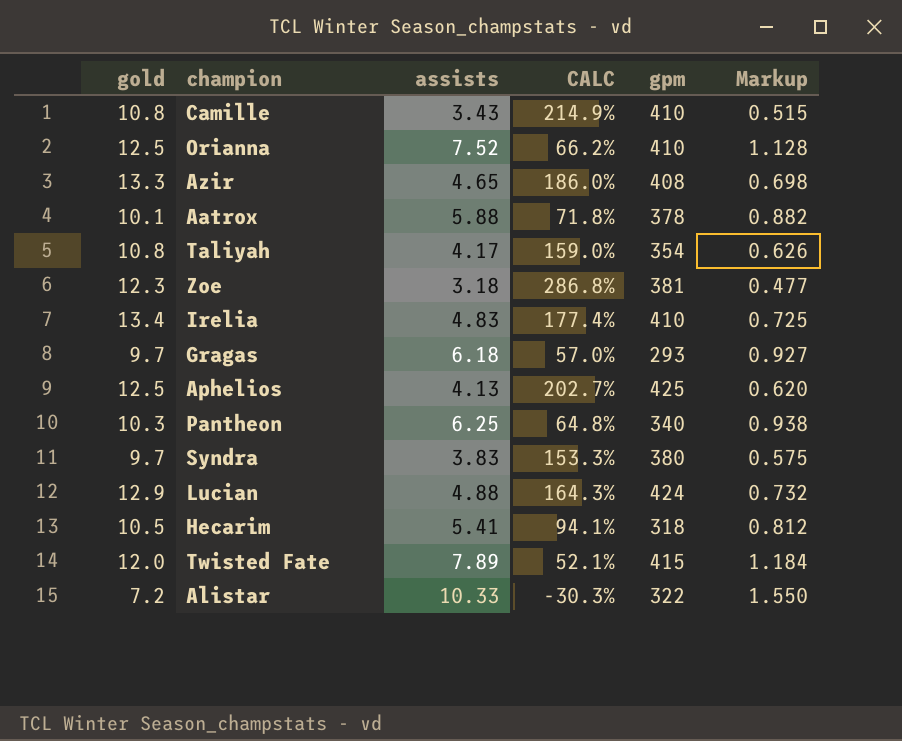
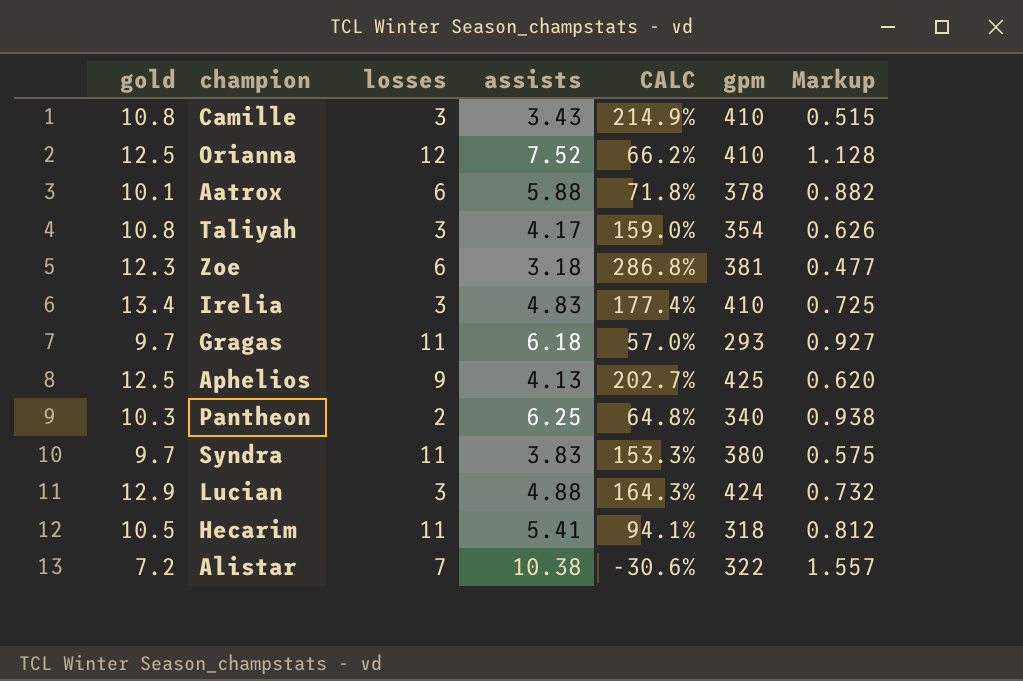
column losses | position: none -> 3
row Azir: 13.3 | 4.65 | 186.0% | 408 | 0.698 -> none
row Twisted Fate: 12.0 | 7.89 | 52.1% | 415 | 1.184 -> none
Alistar | assists: 10.33 -> 10.38
Alistar | CALC: -30.3% -> -30.6%
Alistar | Markup: 1.550 -> 1.557

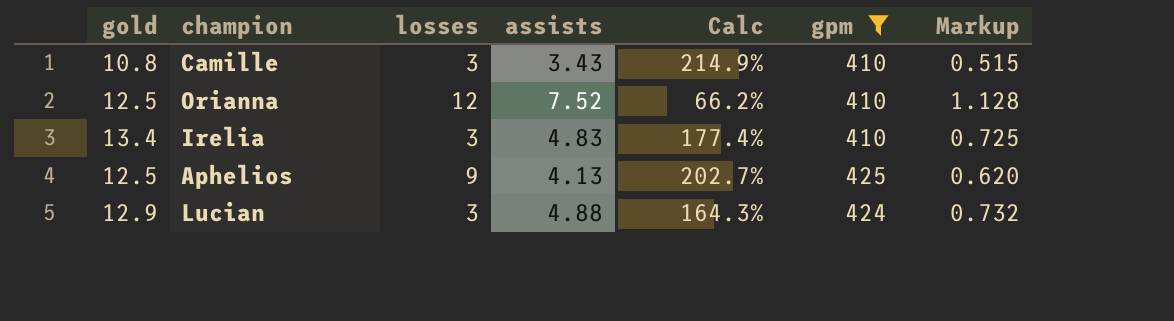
filter: none -> gpm >= 410
column name: CALC -> Calc

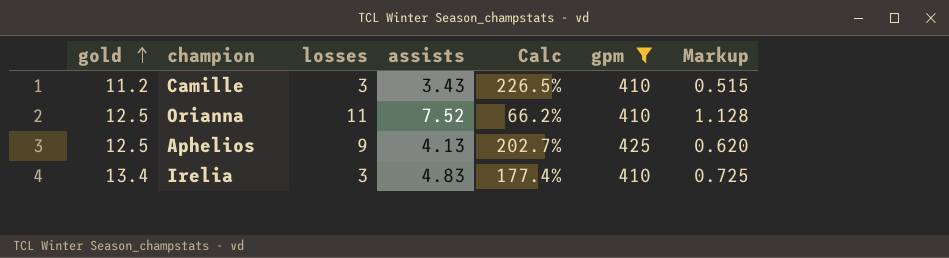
row order: none -> gold ascending
row Lucian: 12.9 | 3 | 4.88 | 164.3% | 424 | 0.732 -> none
Camille | gold: 10.8 -> 11.2
Camille | Calc: 214.9% -> 226.5%
Orianna | losses: 12 -> 11

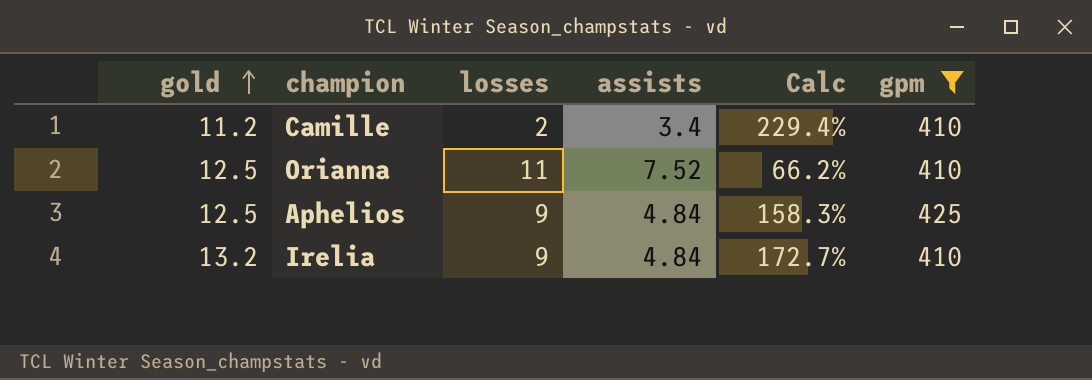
column Markup | formula: [assists] * 0.15 -> none
Camille | losses: 3 -> 2
Camille | assists: 3.43 -> 3.4
Camille | Calc: 226.5% -> 229.4%
Aphelios | assists: 4.13 -> 4.84
Aphelios | Calc: 202.7% -> 158.3%
Irelia | gold: 13.4 -> 13.2
Irelia | losses: 3 -> 9
Irelia | assists: 4.83 -> 4.84
Irelia | Calc: 177.4% -> 172.7%

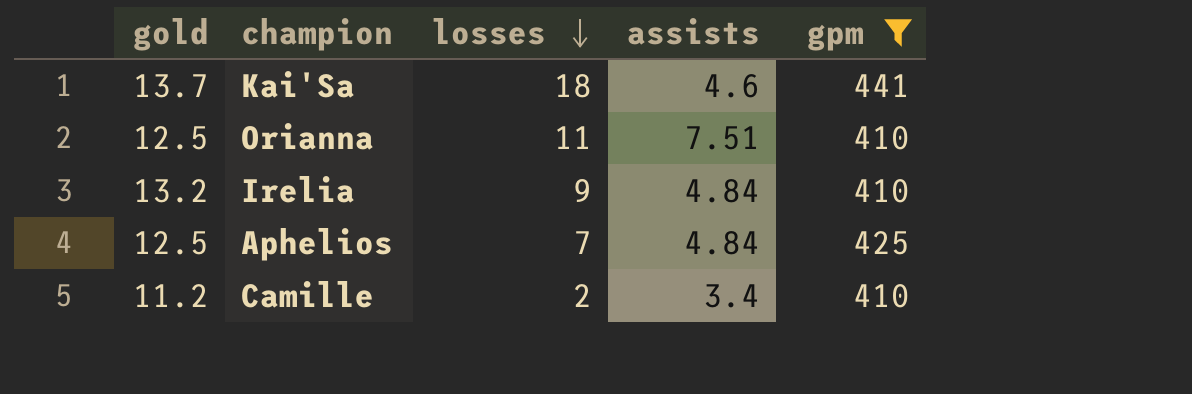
row order: gold ascending -> losses descending
column Calc | formula: ([gold] - [assists]) / [assists] -> none
row Kai'Sa: none -> 13.7 | 18 | 4.6 | 441
Orianna | assists: 7.52 -> 7.51
Aphelios | losses: 9 -> 7

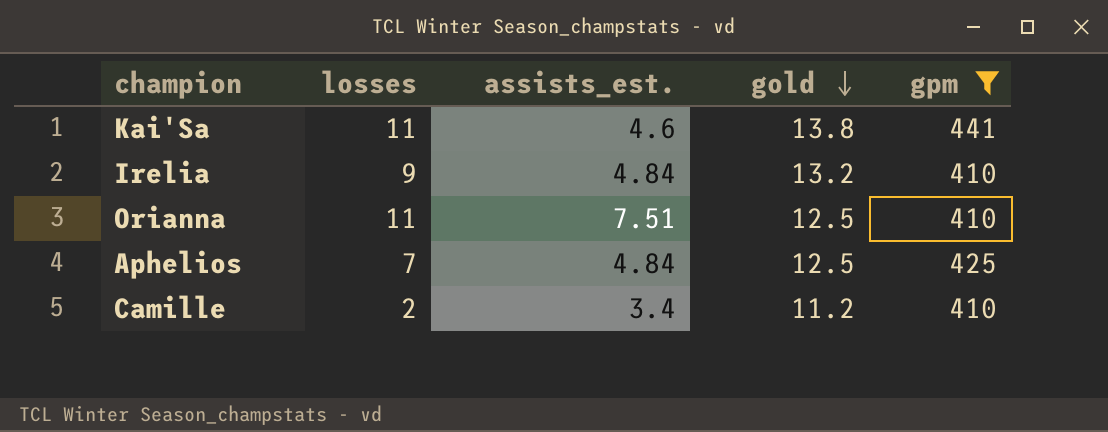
row order: losses descending -> gold descending
column name: assists -> assists_est.
column gold | position: 1 -> 4
Kai'Sa | losses: 18 -> 11
Kai'Sa | gold: 13.7 -> 13.8

